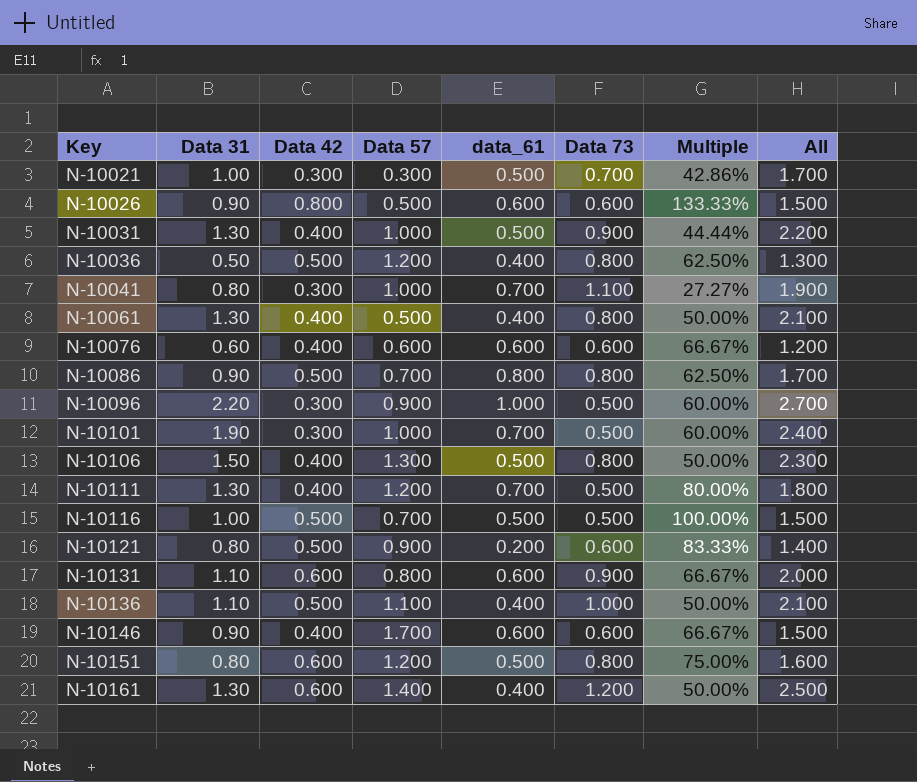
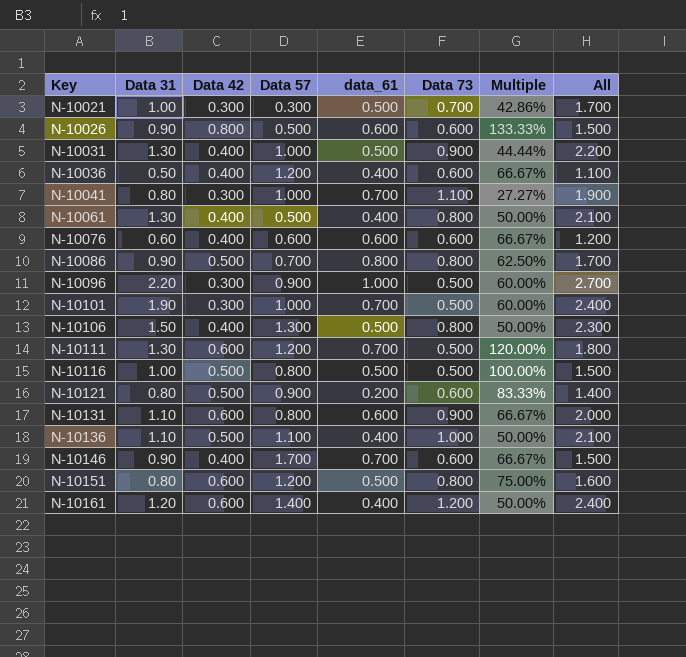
N-10036 | Data 42: 0.500 -> 0.400
N-10036 | Data 73: 0.800 -> 0.600
N-10036 | Multiple: 62.50% -> 66.67%
N-10036 | All: 1.300 -> 1.100
N-10111 | Data 42: 0.400 -> 0.600
N-10111 | Multiple: 80.00% -> 120.00%
N-10116 | Data 57: 0.700 -> 0.800
N-10146 | data_61: 0.600 -> 0.700
N-10161 | Data 31: 1.30 -> 1.20
N-10161 | All: 2.500 -> 2.400

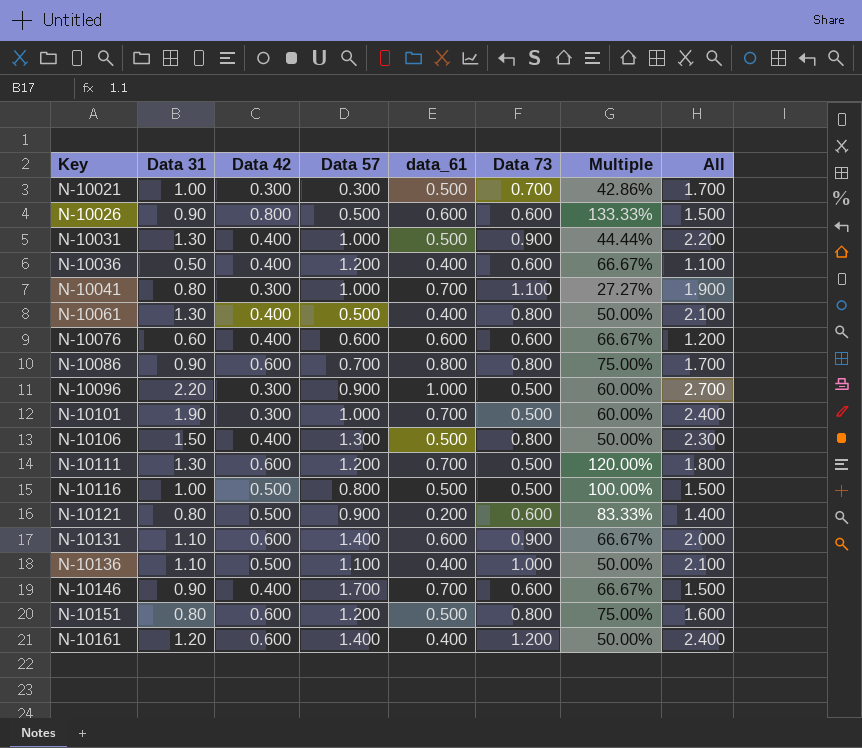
N-10086 | Data 42: 0.500 -> 0.600
N-10086 | Multiple: 62.50% -> 75.00%
N-10131 | Data 57: 0.800 -> 1.400

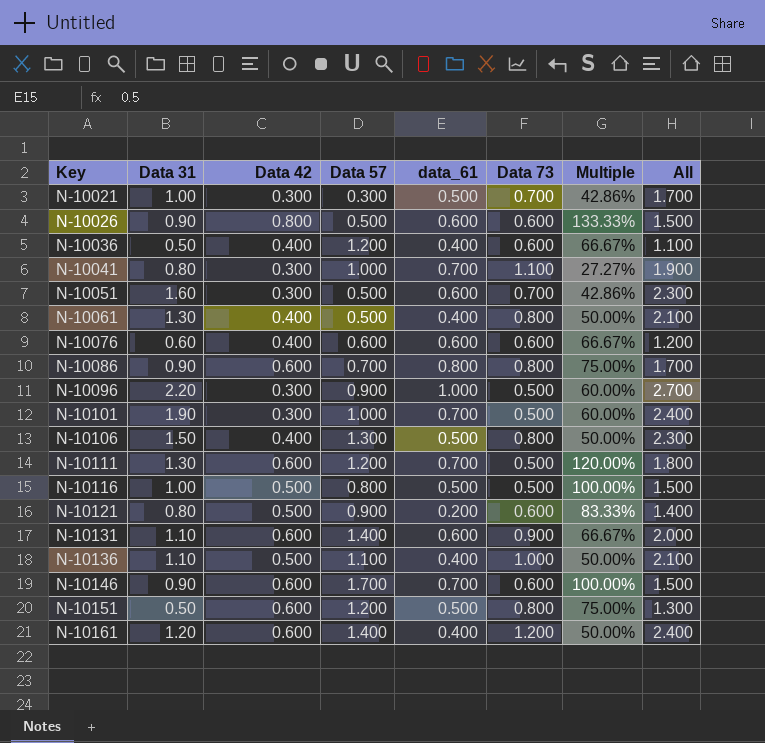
row N-10031: 1.30 | 0.400 | 1.000 | 0.500 | 0.900 | 44.44% | 2.200 -> none
row N-10051: none -> 1.60 | 0.300 | 0.500 | 0.600 | 0.700 | 42.86% | 2.300
N-10146 | Data 42: 0.400 -> 0.600
N-10146 | Multiple: 66.67% -> 100.00%
N-10151 | Data 31: 0.80 -> 0.50
N-10151 | All: 1.600 -> 1.300

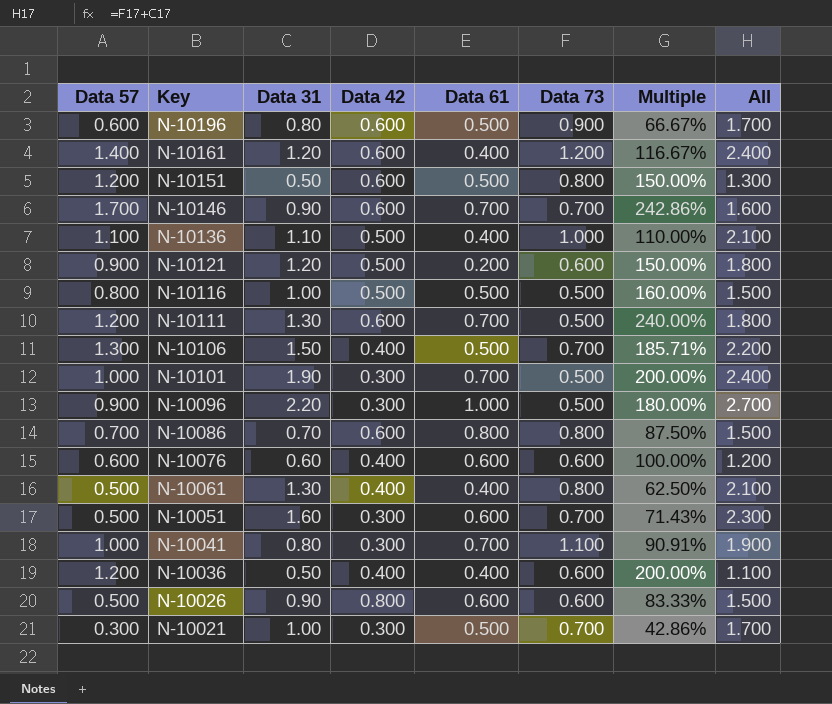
row order: Key ascending -> Key descending
column Data 57 | position: 4 -> 1
column name: data_61 -> Data 61
column Multiple | formula: [Data 42] / [Data 73] -> [Data 57] / [Data 73]
row N-10131: 1.10 | 0.600 | 1.400 | 0.600 | 0.900 | 66.67% | 2.000 -> none
row N-10196: none -> 0.600 | 0.80 | 0.600 | 0.500 | 0.900 | 66.67% | 1.700
N-10146 | Data 73: 0.600 -> 0.700
N-10146 | All: 1.500 -> 1.600
N-10121 | Data 31: 0.80 -> 1.20
N-10121 | All: 1.400 -> 1.800
N-10106 | Data 73: 0.800 -> 0.700
N-10106 | All: 2.300 -> 2.200
N-10086 | Data 31: 0.90 -> 0.70
N-10086 | All: 1.700 -> 1.500

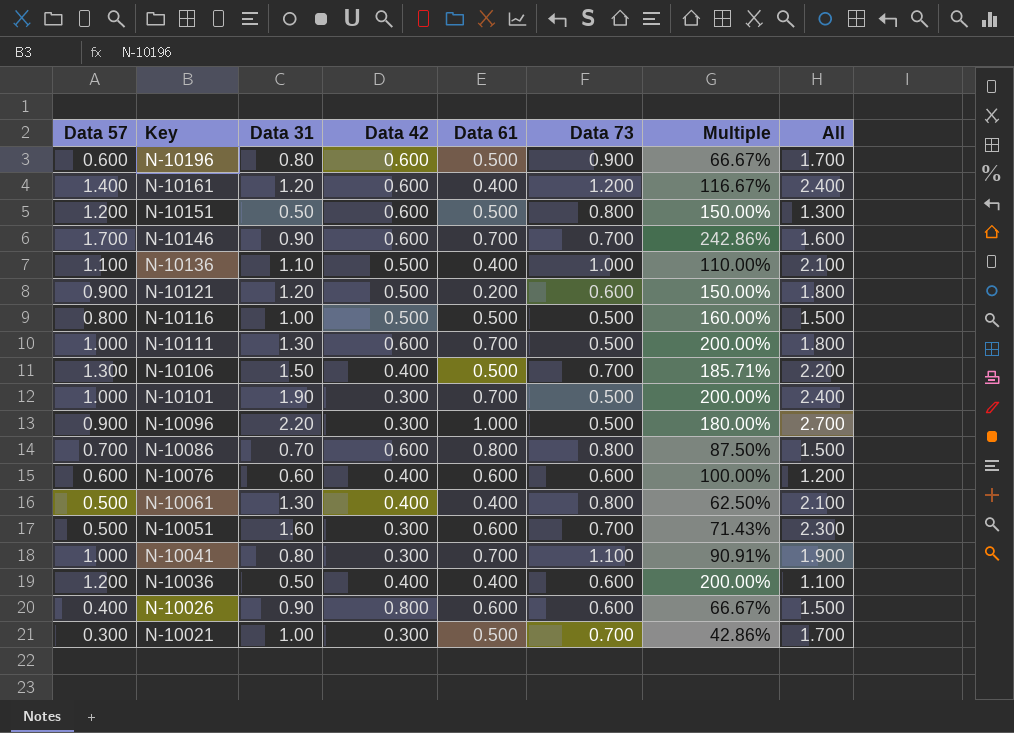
N-10111 | Data 57: 1.200 -> 1.000
N-10111 | Multiple: 240.00% -> 200.00%
N-10026 | Data 57: 0.500 -> 0.400
N-10026 | Multiple: 83.33% -> 66.67%

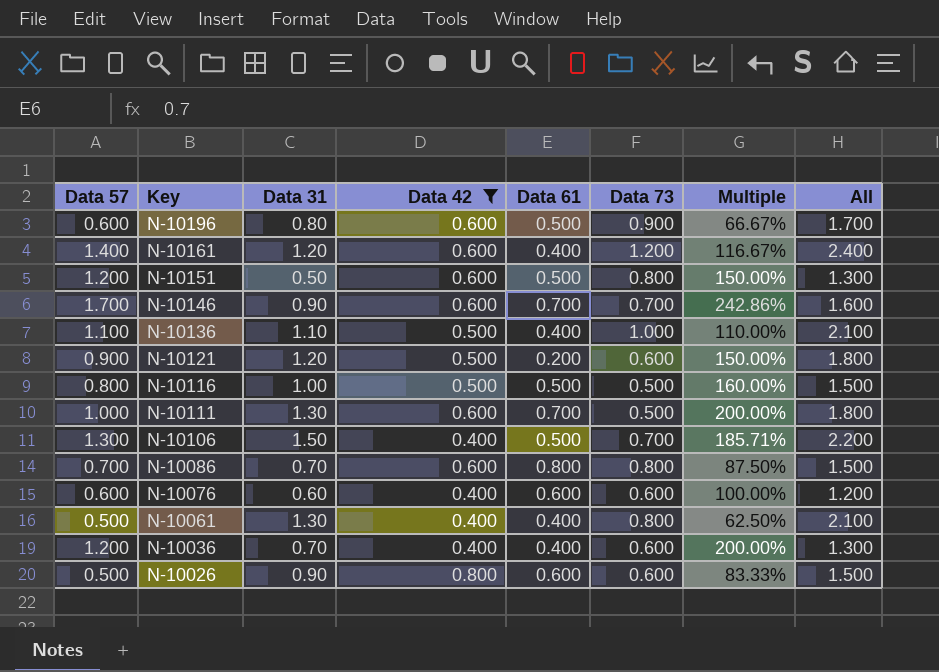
filter: none -> Data 42 != 0.300
N-10036 | Data 31: 0.50 -> 0.70
N-10036 | All: 1.100 -> 1.300
N-10026 | Data 57: 0.400 -> 0.500
N-10026 | Multiple: 66.67% -> 83.33%

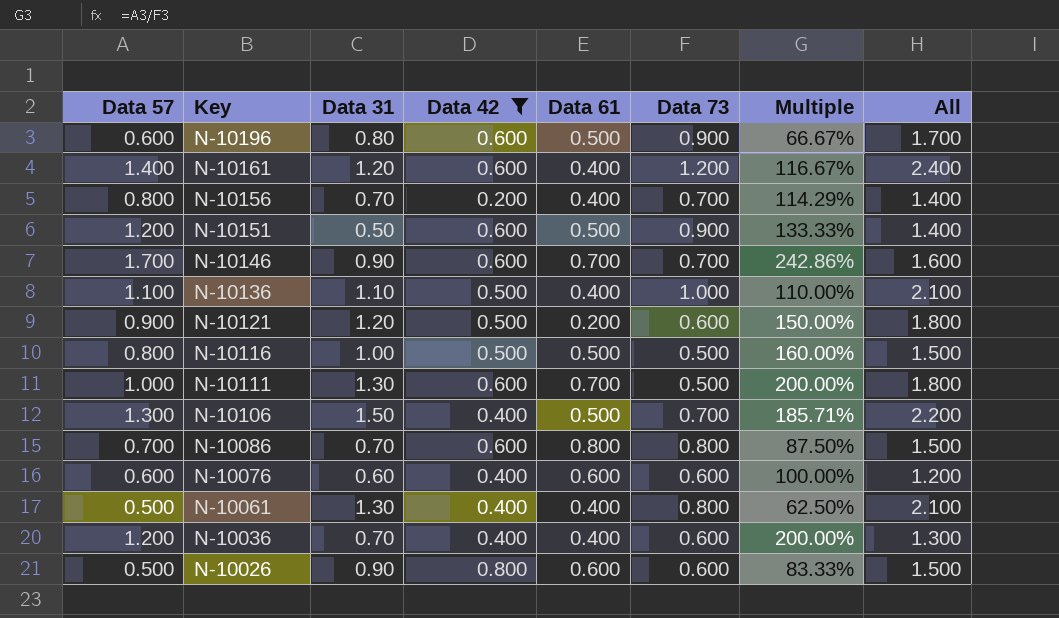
row N-10156: none -> 0.800 | 0.70 | 0.200 | 0.400 | 0.700 | 114.29% | 1.400
N-10151 | Data 73: 0.800 -> 0.900
N-10151 | Multiple: 150.00% -> 133.33%
N-10151 | All: 1.300 -> 1.400

